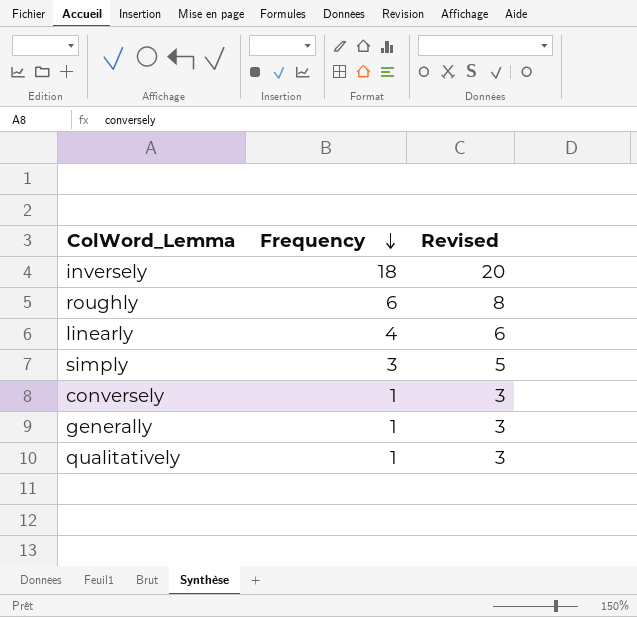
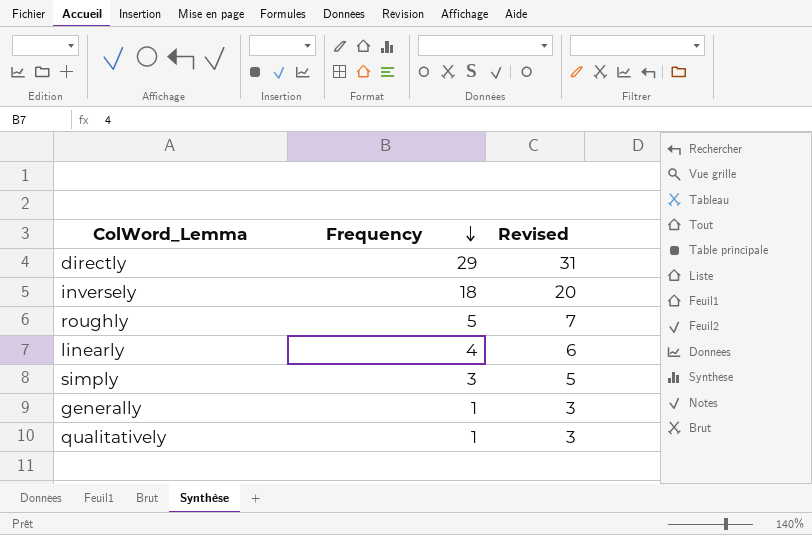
row conversely: 1 | 3 -> none
row directly: none -> 29 | 31
roughly | Frequency: 6 -> 5
roughly | Revised: 8 -> 7

